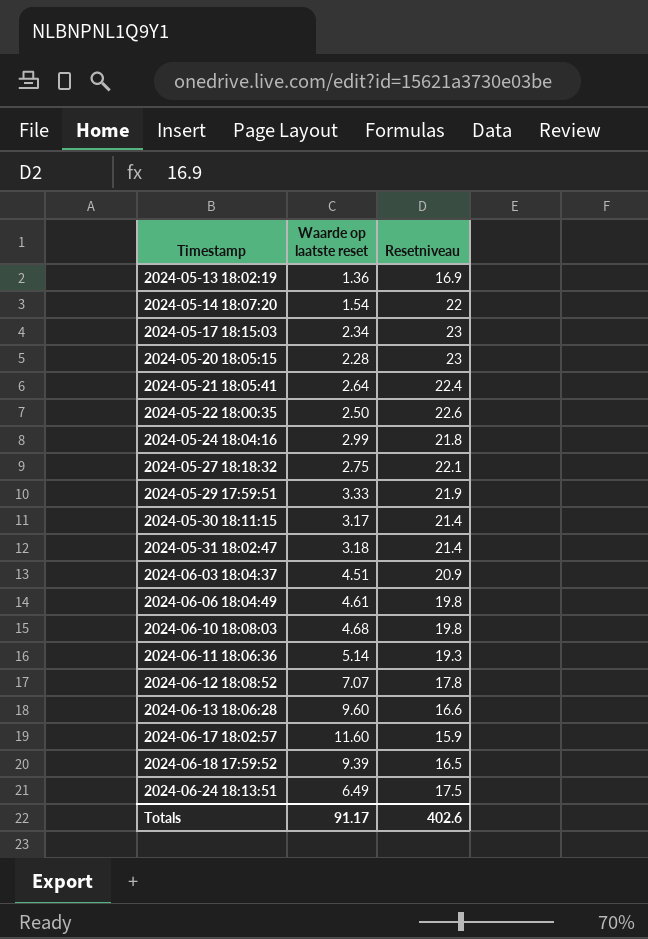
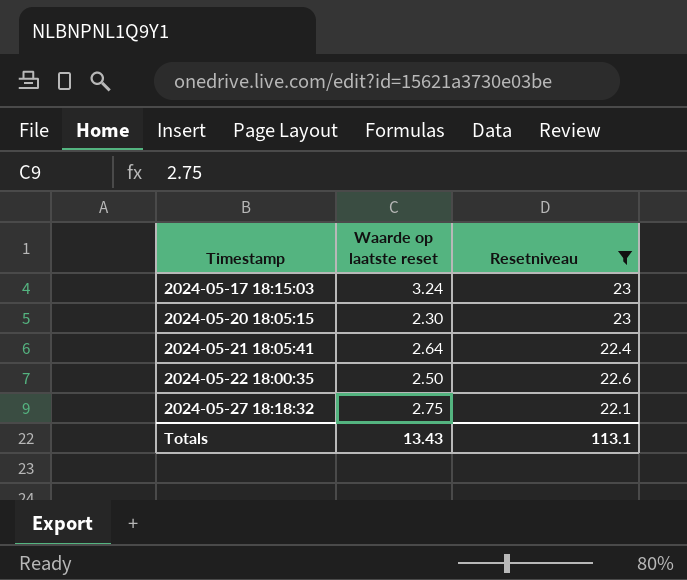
filter: none -> Resetniveau >= 22.1
2024-05-17 18:15:03 | Waarde op laatste reset: 2.34 -> 3.24
2024-05-20 18:05:15 | Waarde op laatste reset: 2.28 -> 2.30
Totals | Waarde op laatste reset: 91.17 -> 13.43
Totals | Resetniveau: 402.6 -> 113.1

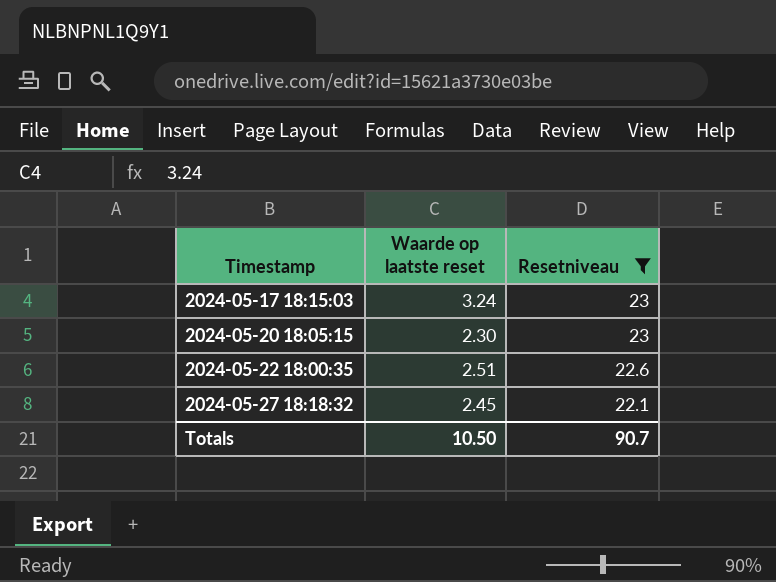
row 2024-05-21 18:05:41: 2.64 | 22.4 -> none
2024-05-22 18:00:35 | Waarde op laatste reset: 2.50 -> 2.51
2024-05-27 18:18:32 | Waarde op laatste reset: 2.75 -> 2.45
Totals | Waarde op laatste reset: 13.43 -> 10.50
Totals | Resetniveau: 113.1 -> 90.7

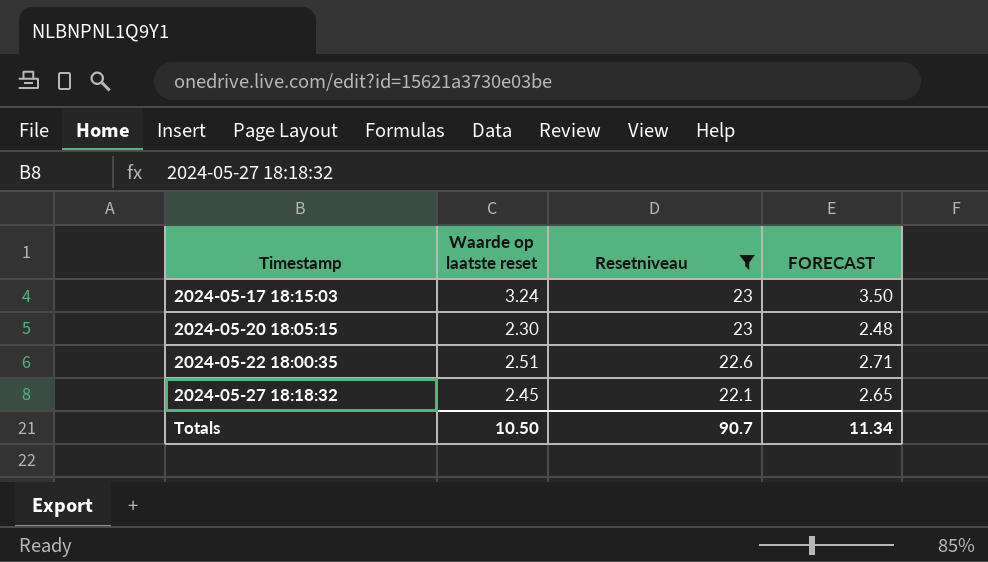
column FORECAST | formula: none -> [Waarde op laatste reset] * 1.08

